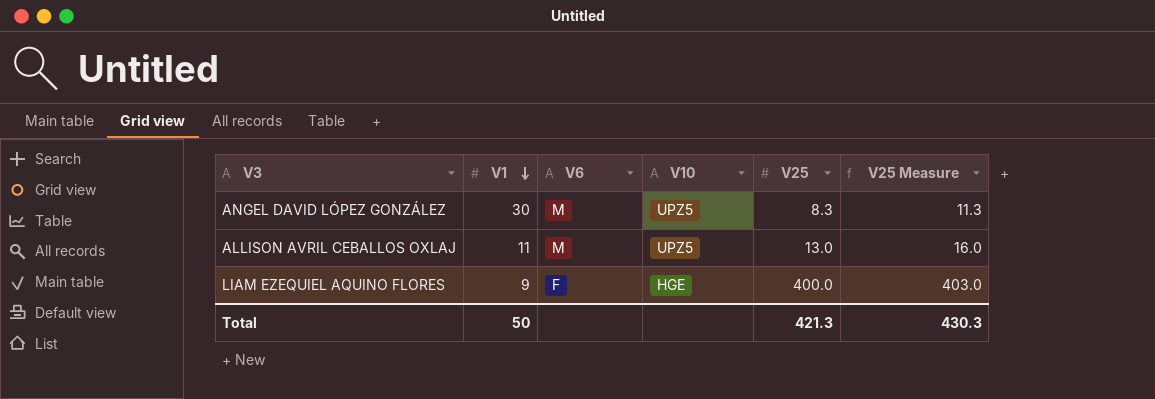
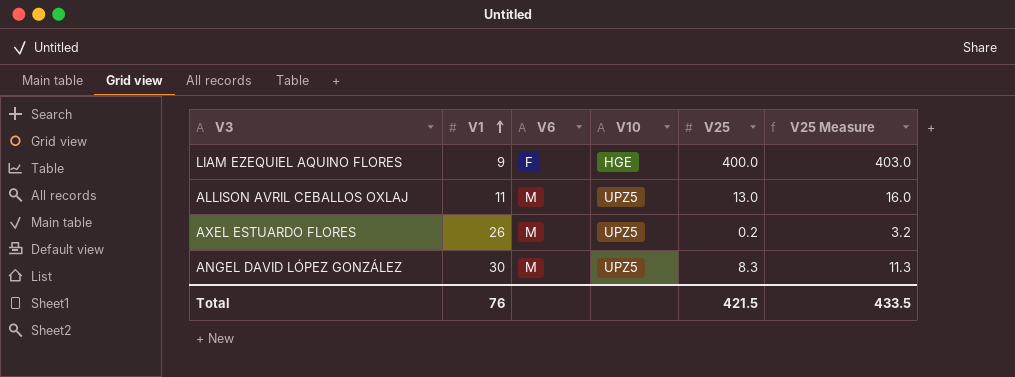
row order: V1 descending -> V1 ascending
row AXEL ESTUARDO FLORES: none -> 26 | M | UPZ5 | 0.2 | 3.2
Total | V1: 50 -> 76
Total | V25: 421.3 -> 421.5
Total | V25 Measure: 430.3 -> 433.5

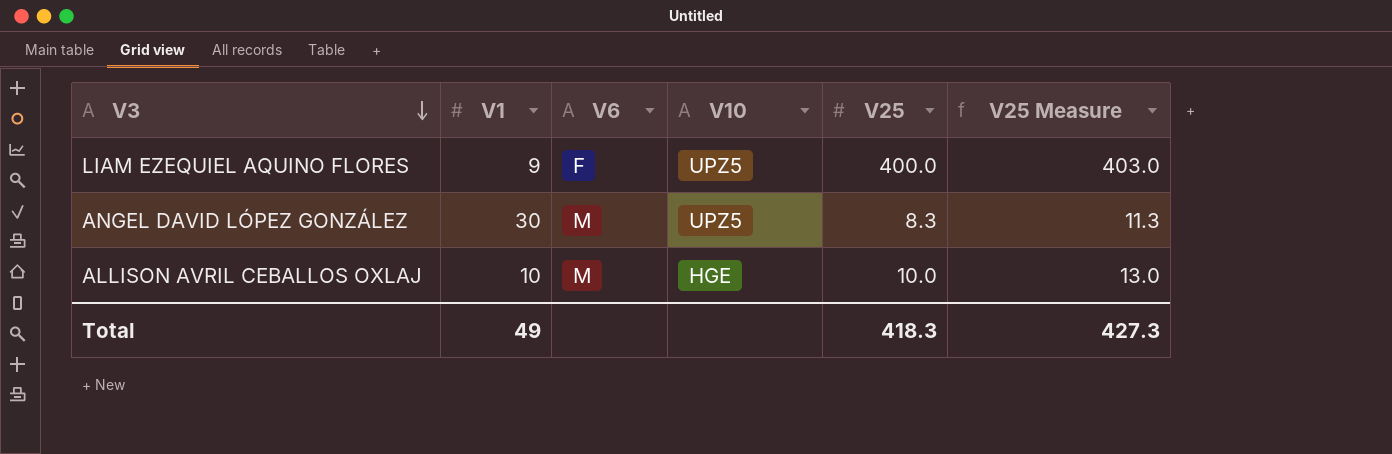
row order: V1 ascending -> V3 descending
row AXEL ESTUARDO FLORES: 26 | M | UPZ5 | 0.2 | 3.2 -> none
LIAM EZEQUIEL AQUINO FLORES | V10: HGE -> UPZ5
ALLISON AVRIL CEBALLOS OXLAJ | V1: 11 -> 10
ALLISON AVRIL CEBALLOS OXLAJ | V10: UPZ5 -> HGE
ALLISON AVRIL CEBALLOS OXLAJ | V25: 13.0 -> 10.0
ALLISON AVRIL CEBALLOS OXLAJ | V25 Measure: 16.0 -> 13.0
Total | V1: 76 -> 49
Total | V25: 421.5 -> 418.3
Total | V25 Measure: 433.5 -> 427.3

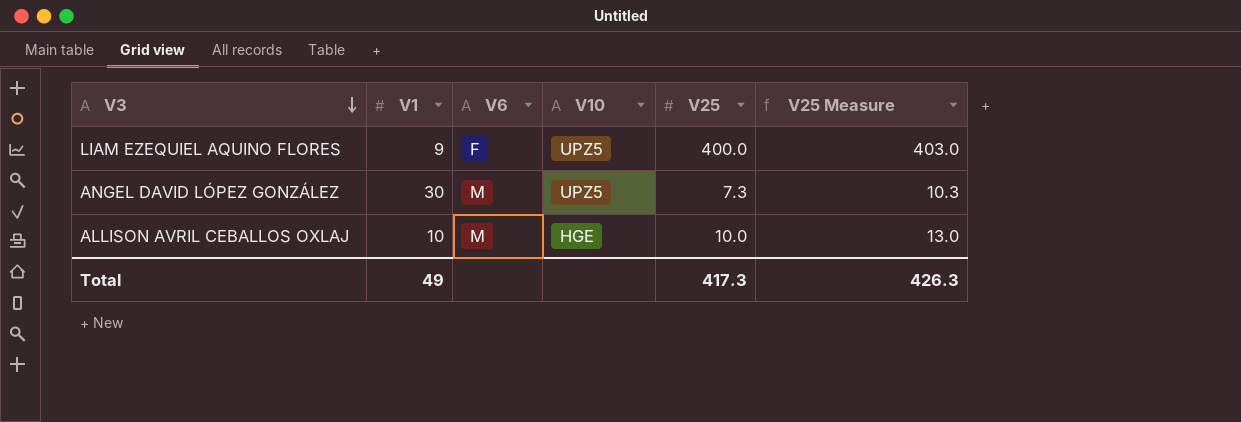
ANGEL DAVID LÓPEZ GONZÁLEZ | V25: 8.3 -> 7.3
ANGEL DAVID LÓPEZ GONZÁLEZ | V25 Measure: 11.3 -> 10.3
Total | V25: 418.3 -> 417.3
Total | V25 Measure: 427.3 -> 426.3

